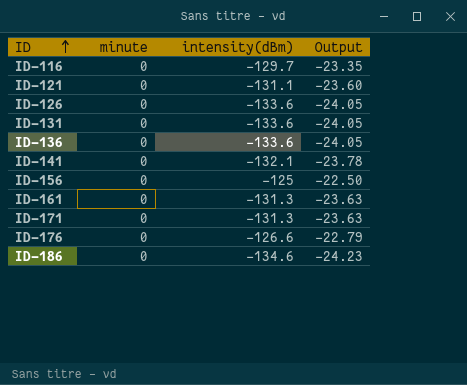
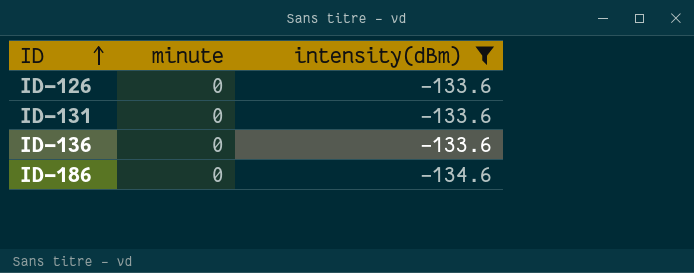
filter: none -> intensity(dBm) <= -133.6
column Output | formula: [intensity(dBm)] * 0.18 -> none

